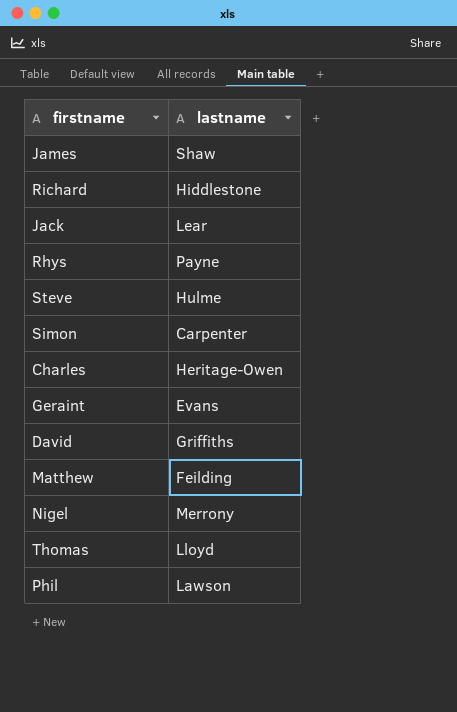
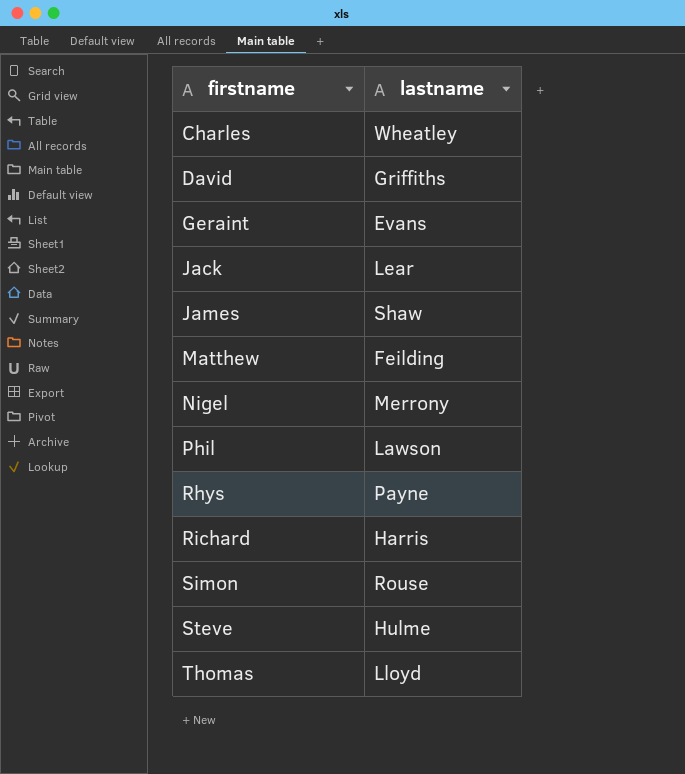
row order: none -> firstname ascending
Charles | lastname: Heritage-Owen -> Wheatley
Richard | lastname: Hiddlestone -> Harris
Simon | lastname: Carpenter -> Rouse

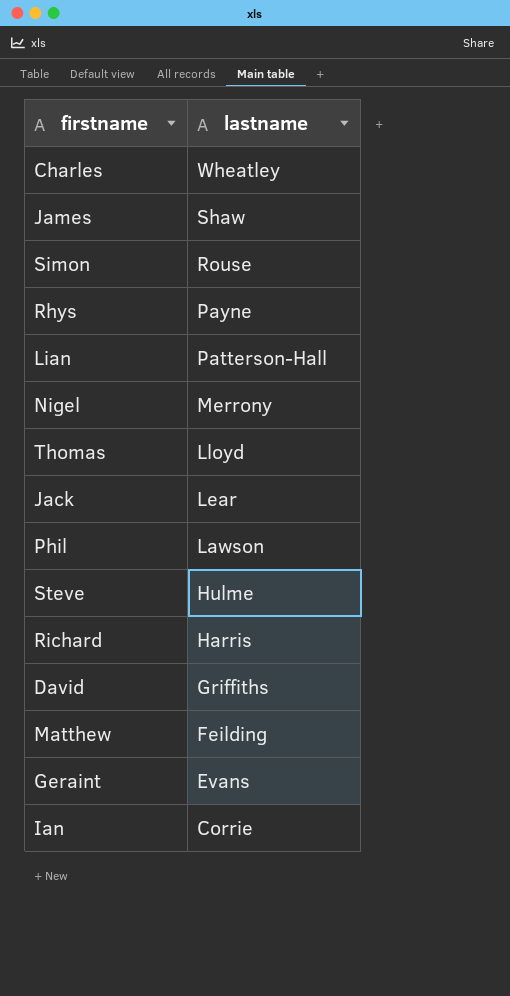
row order: firstname ascending -> lastname descending
row Lian: none -> Patterson-Hall
row Ian: none -> Corrie

